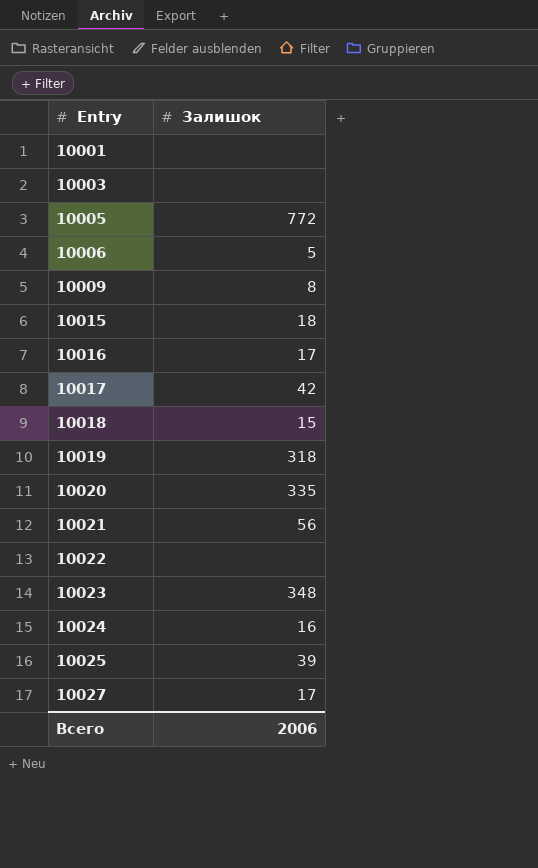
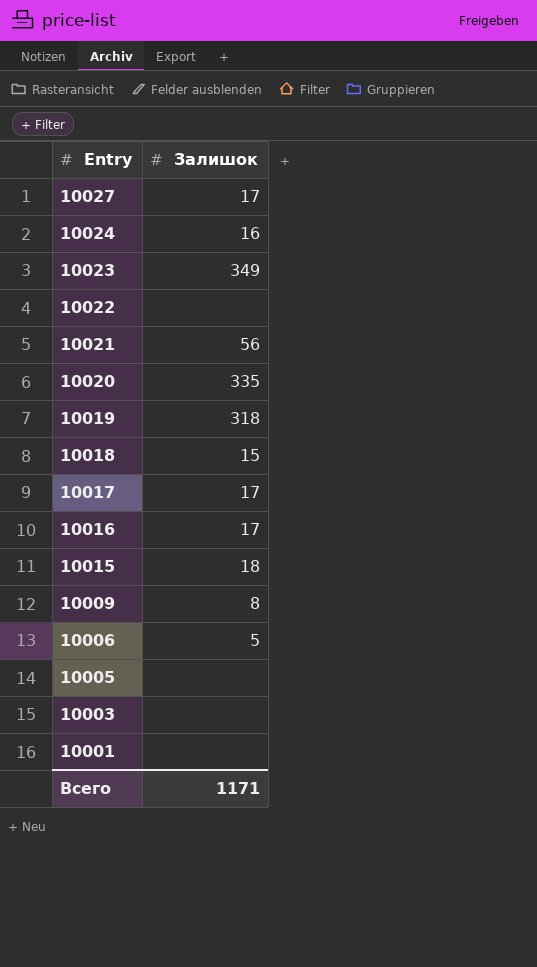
row order: Entry ascending -> Entry descending
row 10025: 39 -> none
10023 | Залишок: 348 -> 349
10017 | Залишок: 42 -> 17
10005 | Залишок: 772 -> none
Всего | Залишок: 2006 -> 1171

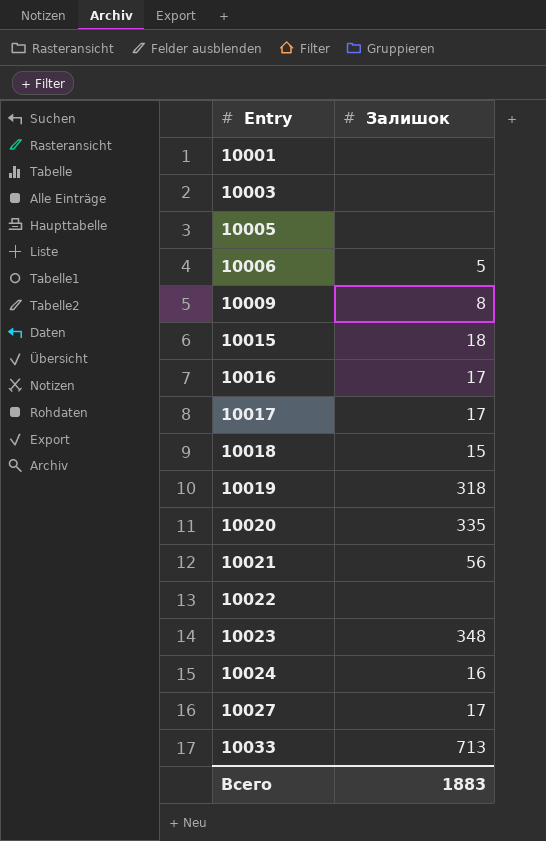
row order: Entry descending -> Entry ascending
10023 | Залишок: 349 -> 348
row 10033: none -> 713
Всего | Залишок: 1171 -> 1883

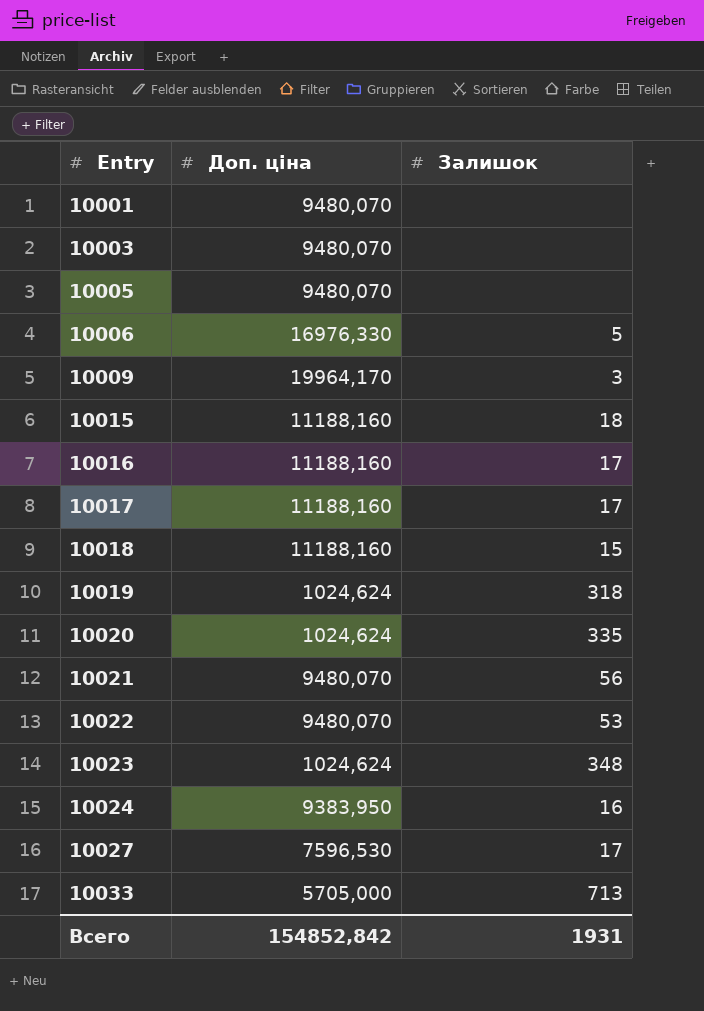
column Доп. ціна | position: none -> 2
10009 | Залишок: 8 -> 3
10022 | Залишок: none -> 53
Всего | Залишок: 1883 -> 1931

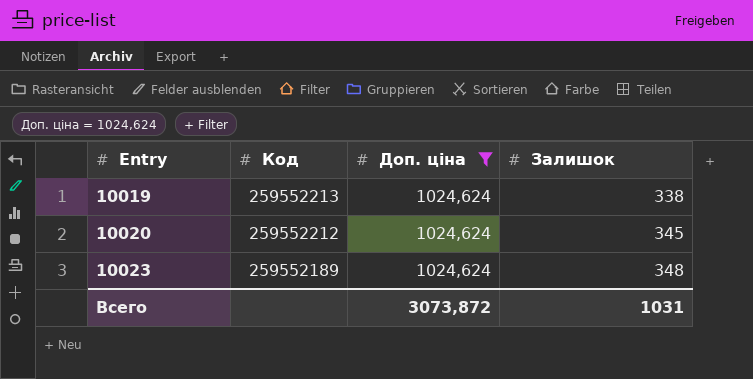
filter: none -> Доп. ціна = 1024,624
column Код | position: none -> 2
10019 | Залишок: 318 -> 338
10020 | Залишок: 335 -> 345
Всего | Доп. ціна: 154852,842 -> 3073,872
Всего | Залишок: 1931 -> 1031

